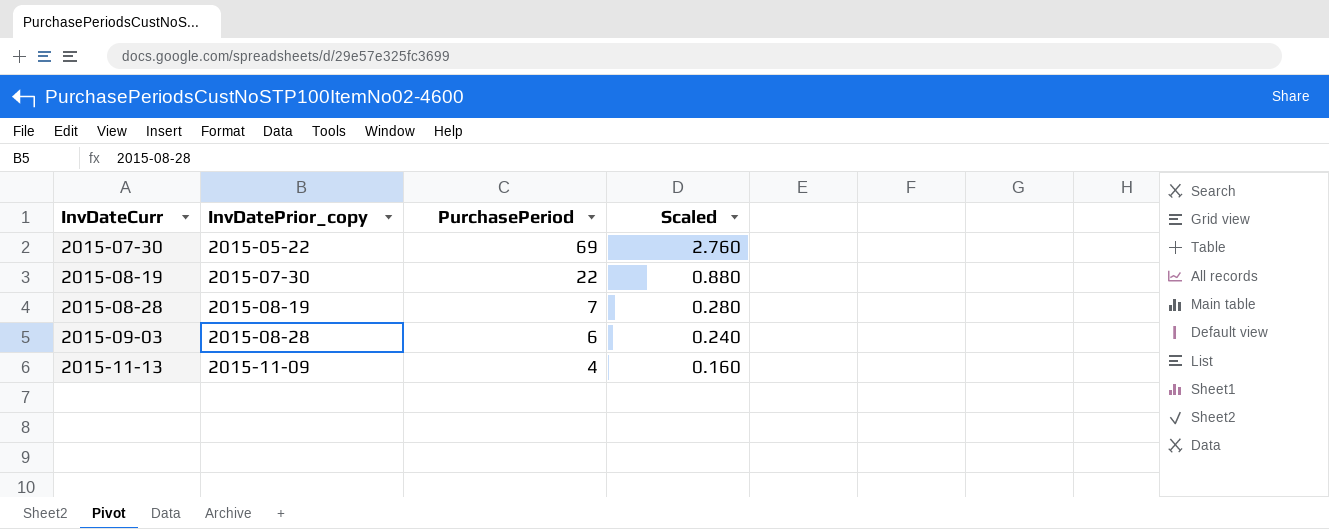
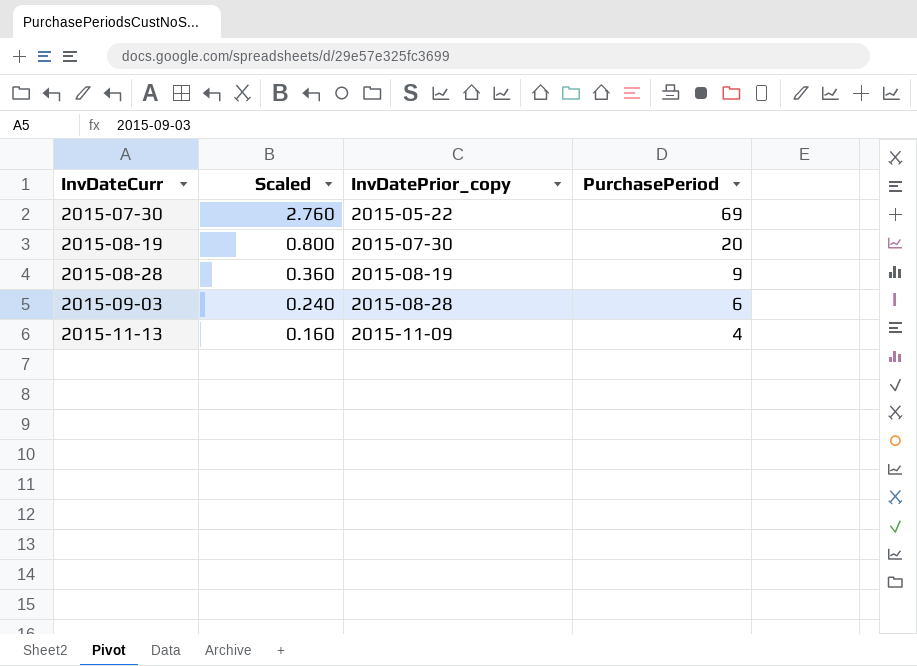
column Scaled | position: 4 -> 2
2015-08-19 | Scaled: 0.880 -> 0.800
2015-08-19 | PurchasePeriod: 22 -> 20
2015-08-28 | Scaled: 0.280 -> 0.360
2015-08-28 | PurchasePeriod: 7 -> 9

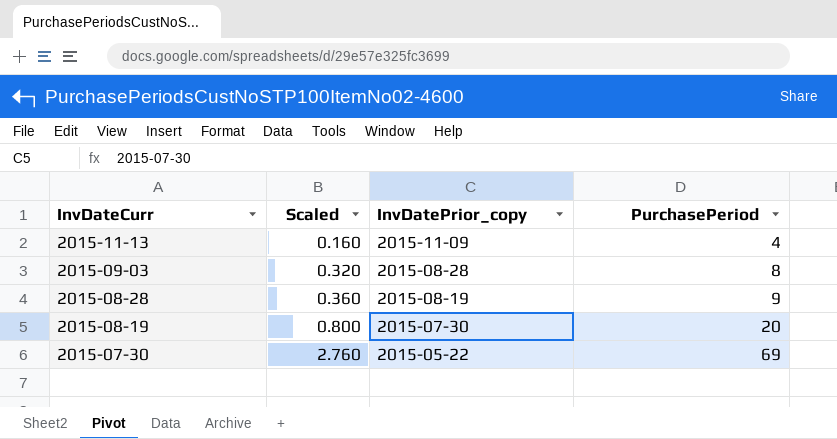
row order: InvDateCurr ascending -> InvDateCurr descending
2015-09-03 | Scaled: 0.240 -> 0.320
2015-09-03 | PurchasePeriod: 6 -> 8

